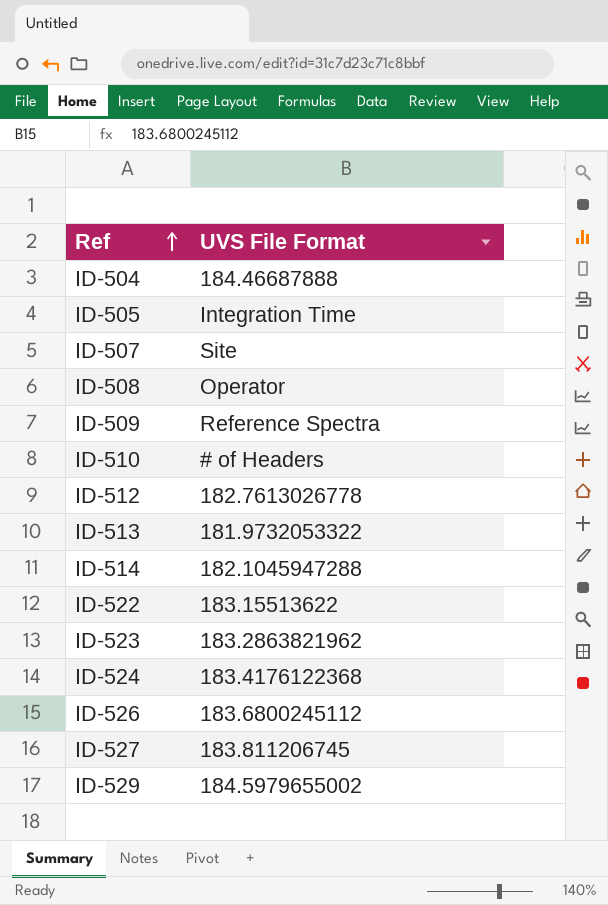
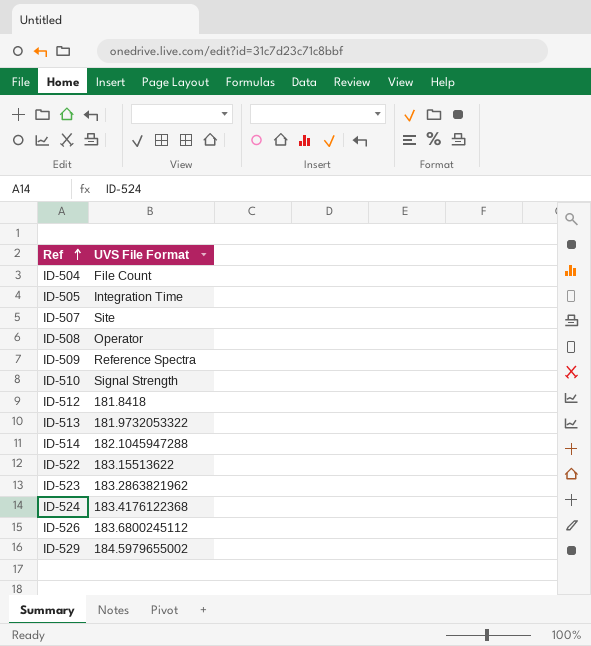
row ID-527: 183.811206745 -> none
ID-504 | UVS File Format: 184.46687888 -> File Count
ID-510 | UVS File Format: # of Headers -> Signal Strength
ID-512 | UVS File Format: 182.7613026778 -> 181.8418

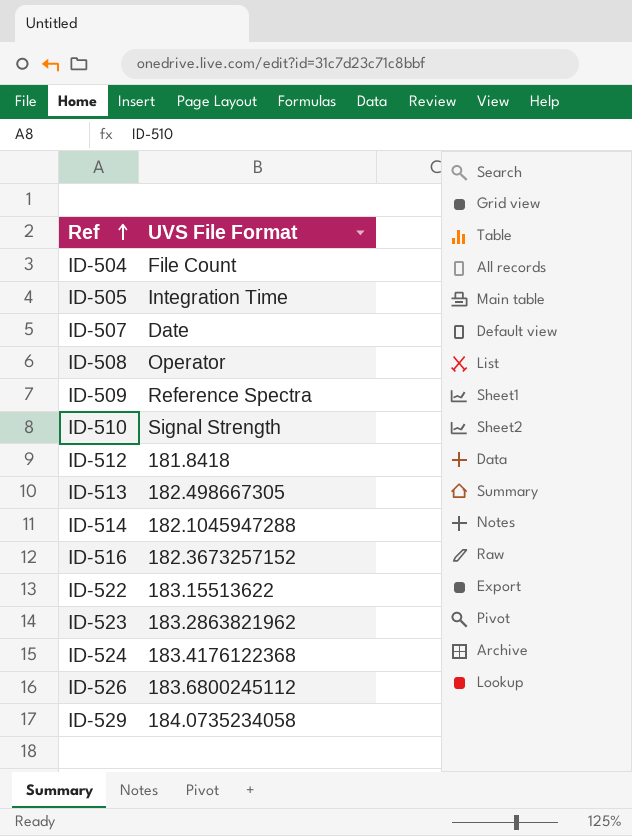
ID-507 | UVS File Format: Site -> Date
ID-513 | UVS File Format: 181.9732053322 -> 182.498667305
row ID-516: none -> 182.3673257152
ID-529 | UVS File Format: 184.5979655002 -> 184.0735234058

